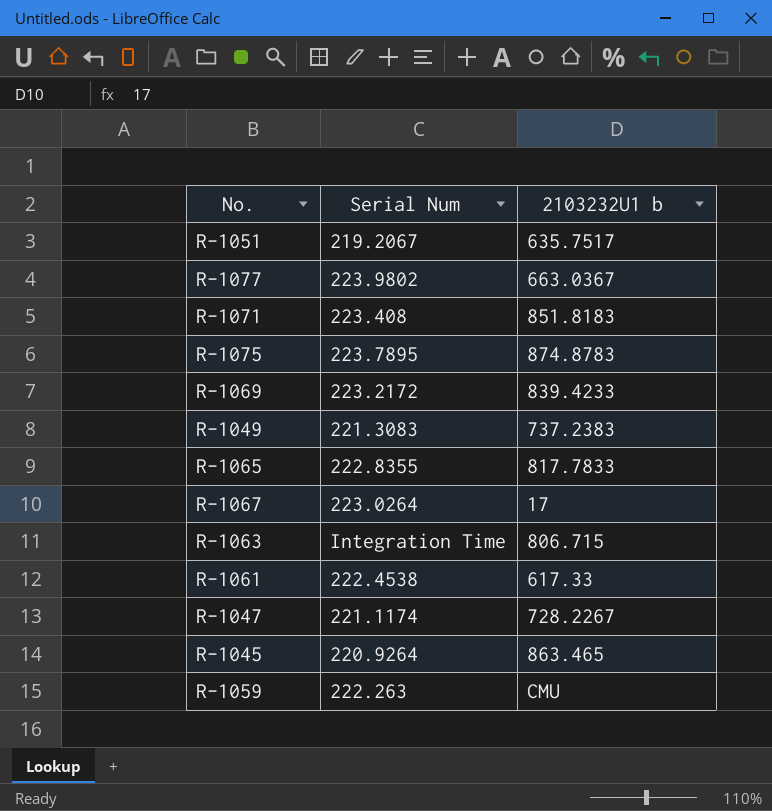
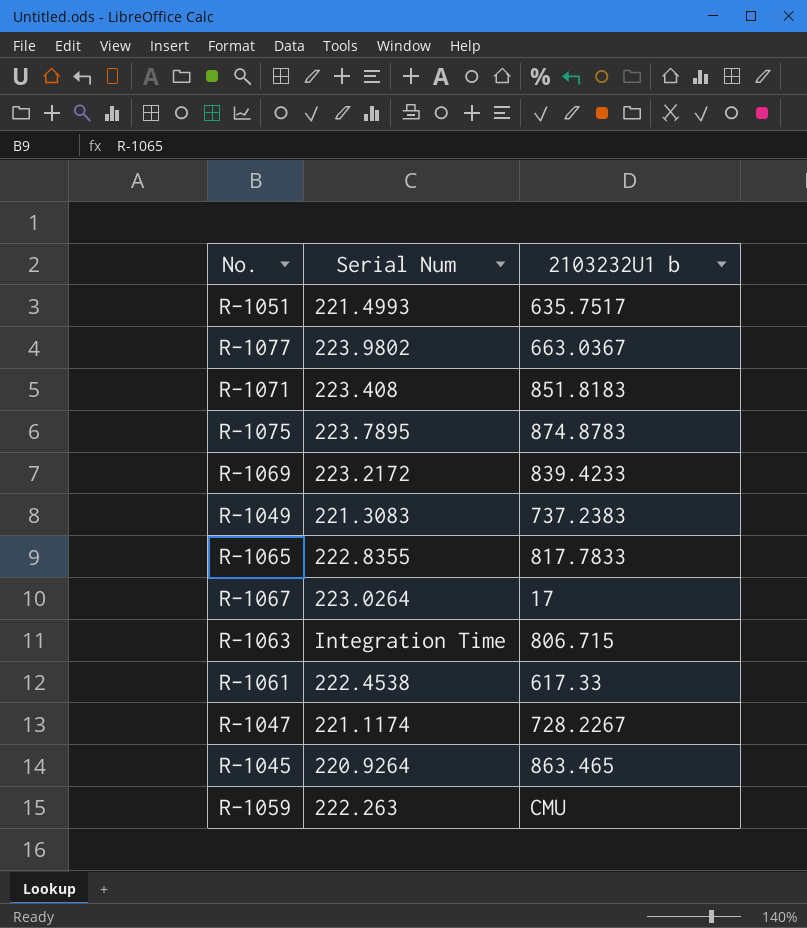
R-1051 | Serial Num: 219.2067 -> 221.4993

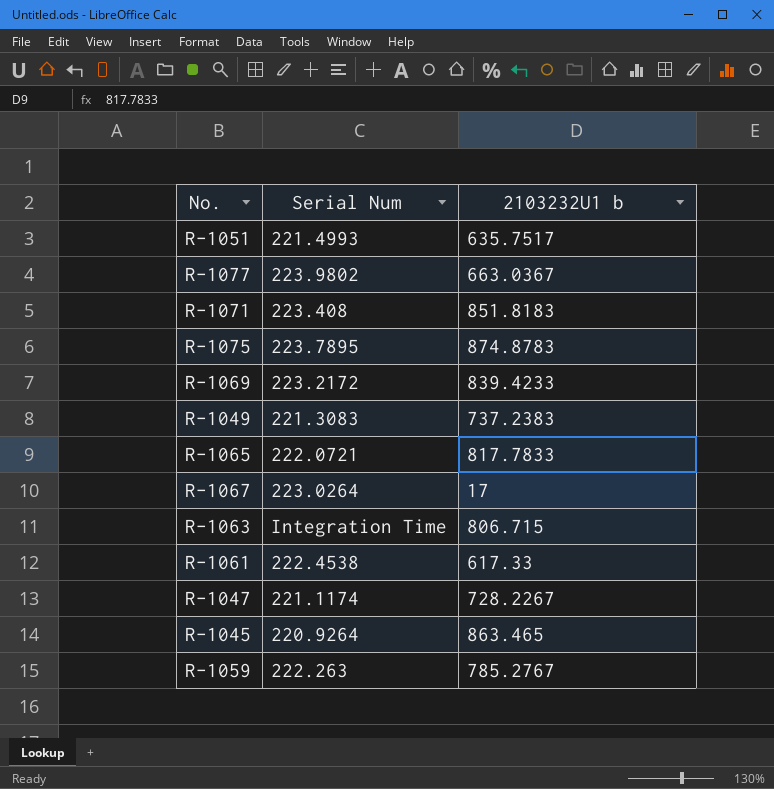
R-1065 | Serial Num: 222.8355 -> 222.0721
R-1059 | 2103232U1 b: CMU -> 785.2767

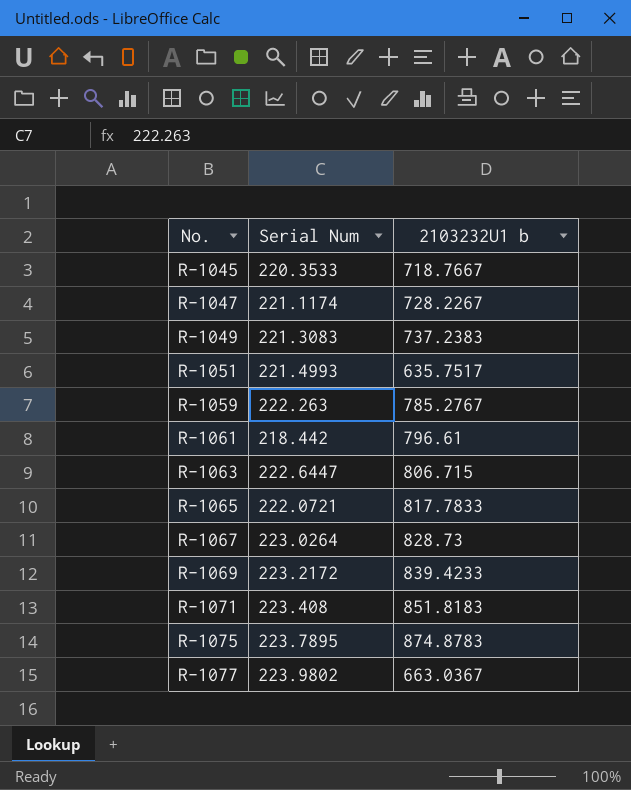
row order: none -> No. ascending
R-1045 | Serial Num: 220.9264 -> 220.3533
R-1045 | 2103232U1 b: 863.465 -> 718.7667
R-1061 | Serial Num: 222.4538 -> 218.442
R-1061 | 2103232U1 b: 617.33 -> 796.61
R-1063 | Serial Num: Integration Time -> 222.6447
R-1067 | 2103232U1 b: 17 -> 828.73

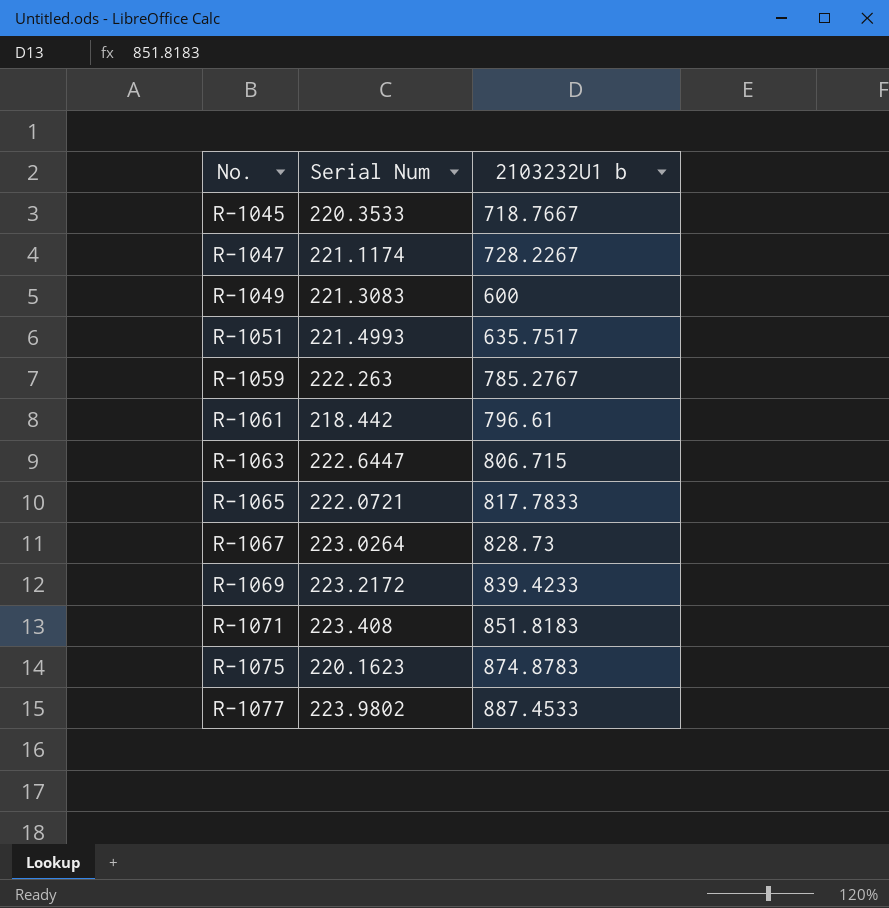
R-1049 | 2103232U1 b: 737.2383 -> 600
R-1075 | Serial Num: 223.7895 -> 220.1623
R-1077 | 2103232U1 b: 663.0367 -> 887.4533

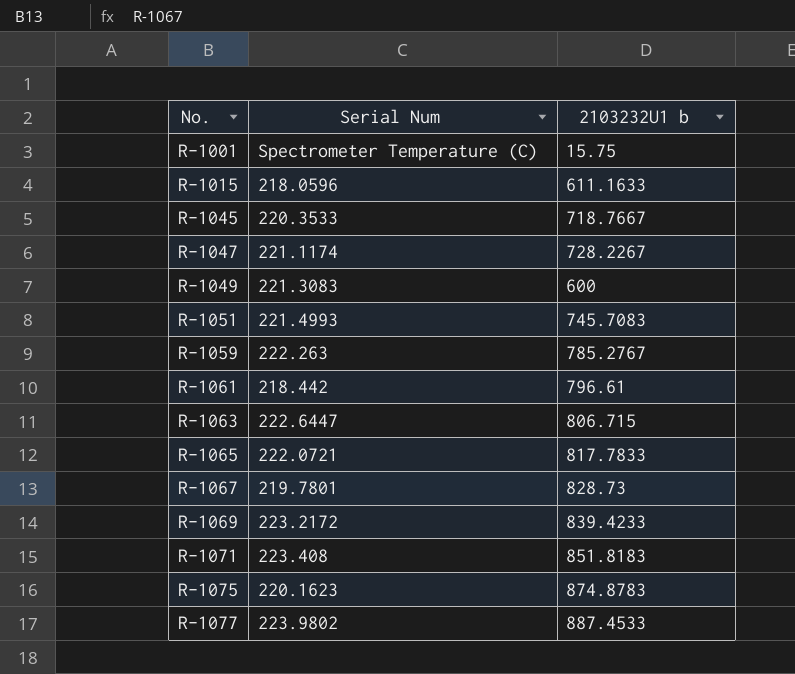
row R-1001: none -> Spectrometer Temperature (C) | 15.75
row R-1015: none -> 218.0596 | 611.1633
R-1051 | 2103232U1 b: 635.7517 -> 745.7083
R-1067 | Serial Num: 223.0264 -> 219.7801

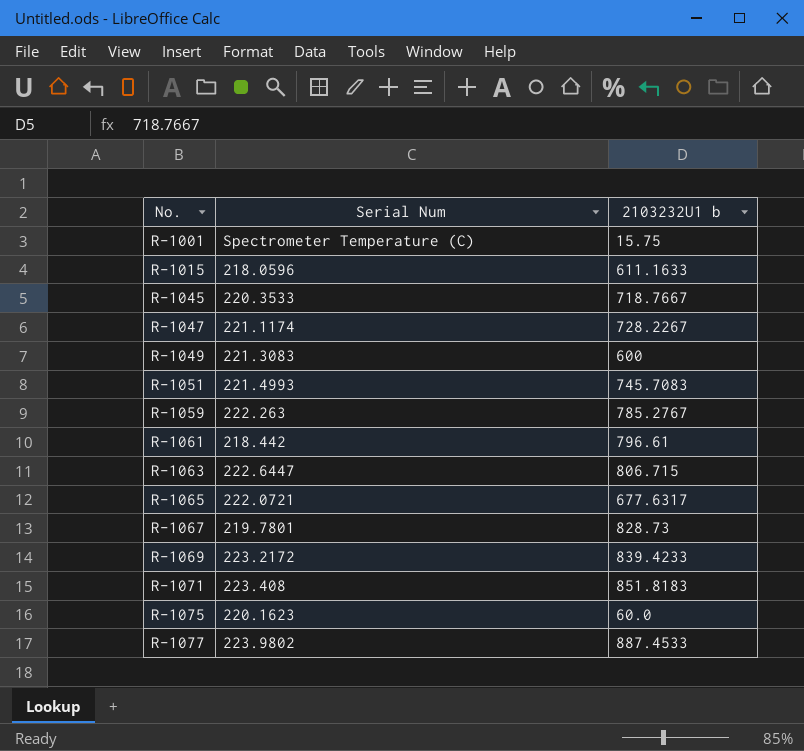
R-1065 | 2103232U1 b: 817.7833 -> 677.6317
R-1075 | 2103232U1 b: 874.8783 -> 60.0

